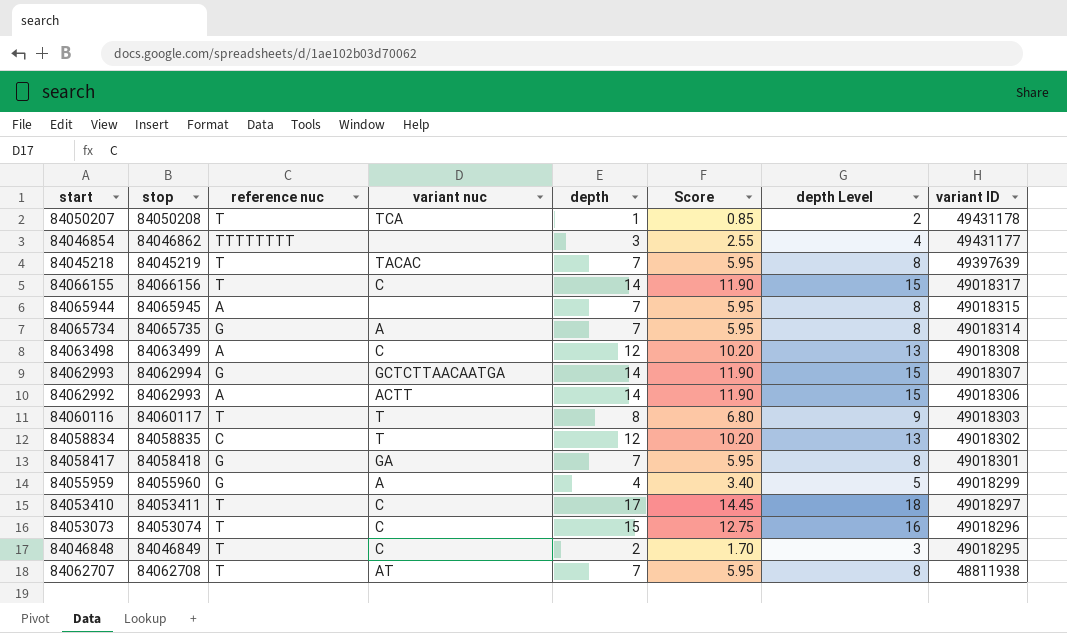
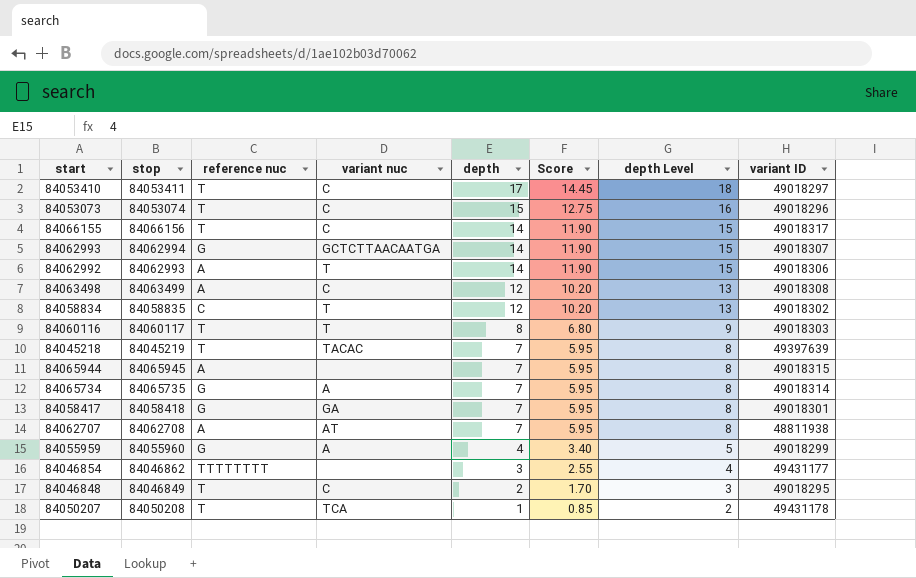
row order: variant ID descending -> depth descending
84062992 | variant nuc: ACTT -> T
84062707 | reference nuc: T -> A

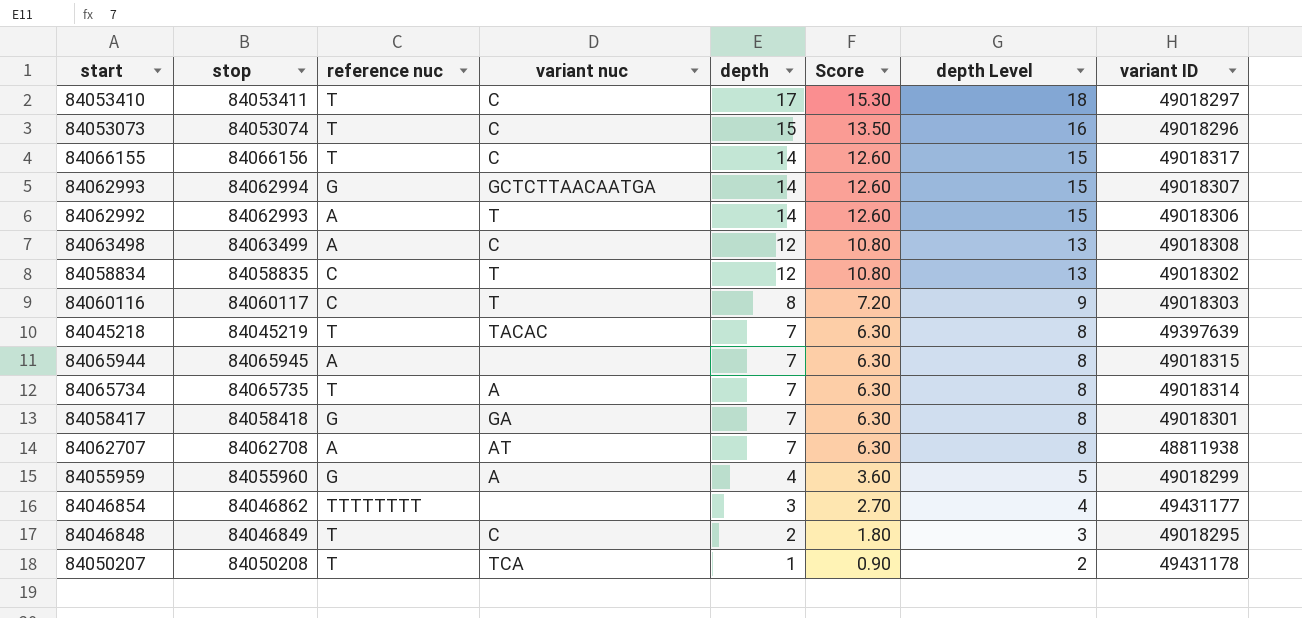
column Score | formula: [depth] * 0.85 -> [depth] * 0.9
84060116 | reference nuc: T -> C
84065734 | reference nuc: G -> T

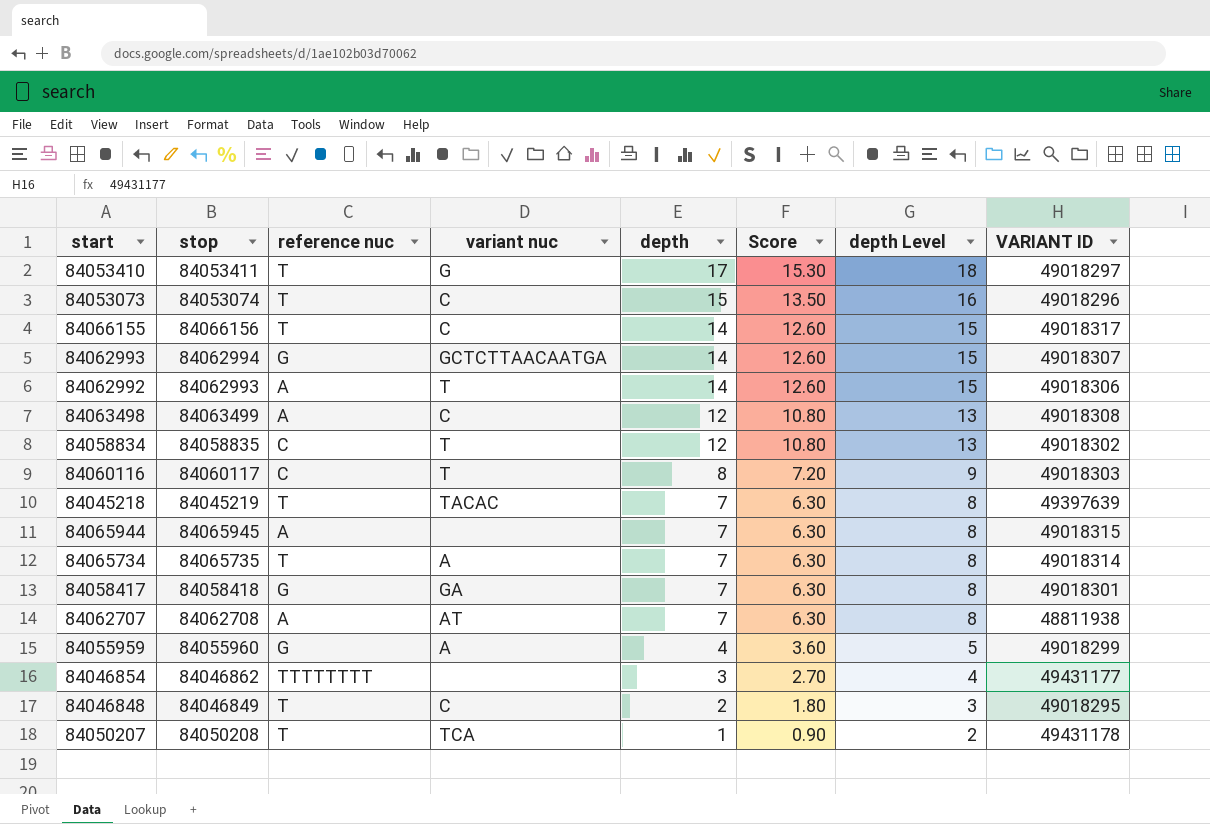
column name: variant ID -> VARIANT ID
84053410 | variant nuc: C -> G

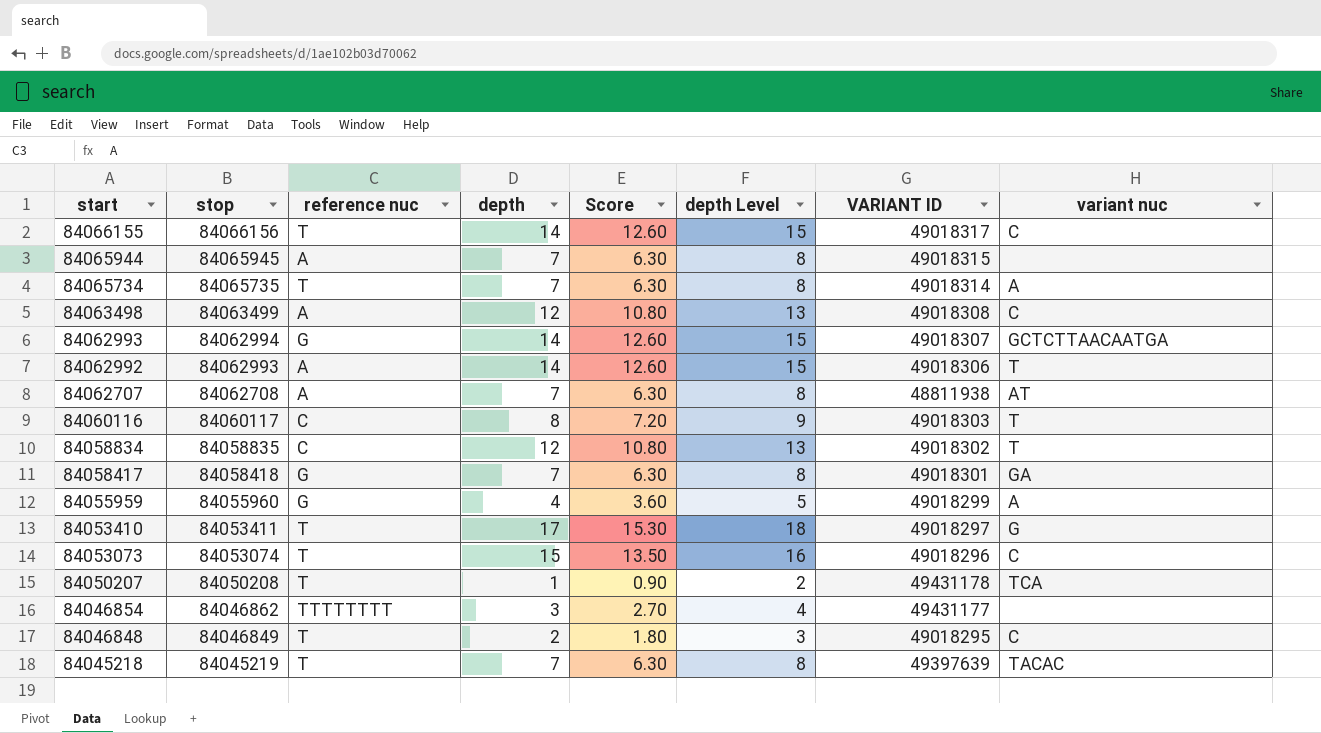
row order: depth descending -> start descending
column variant nuc | position: 4 -> 8

